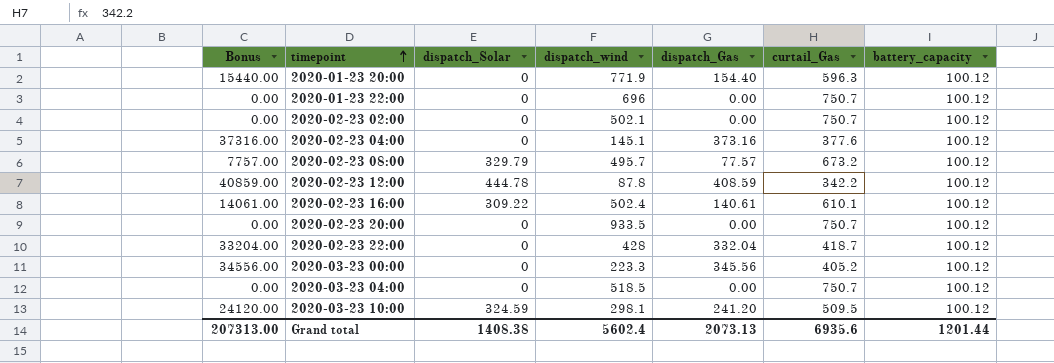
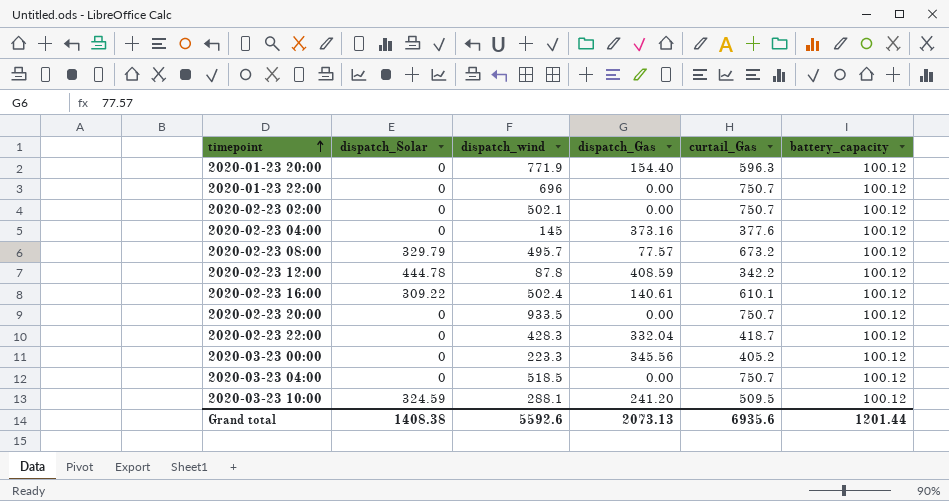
column Bonus | formula: [dispatch_Gas] * 100 -> none
2020-02-23 04:00 | dispatch_wind: 145.1 -> 145
2020-02-23 22:00 | dispatch_wind: 428 -> 428.3
2020-03-23 10:00 | dispatch_wind: 298.1 -> 288.1
Grand total | dispatch_wind: 5602.4 -> 5592.6

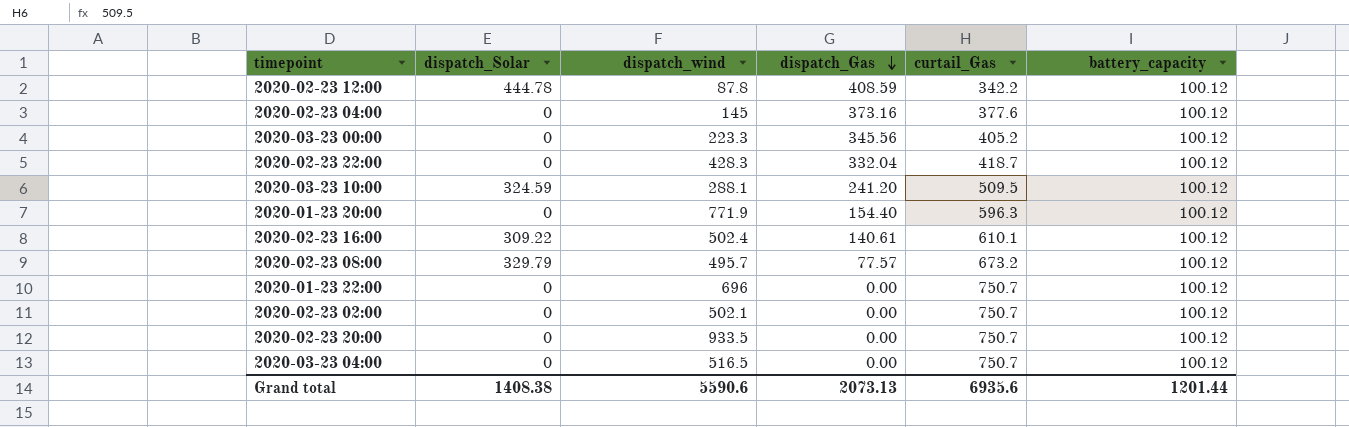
row order: timepoint ascending -> dispatch_Gas descending
2020-03-23 04:00 | dispatch_wind: 518.5 -> 516.5
Grand total | dispatch_wind: 5592.6 -> 5590.6

